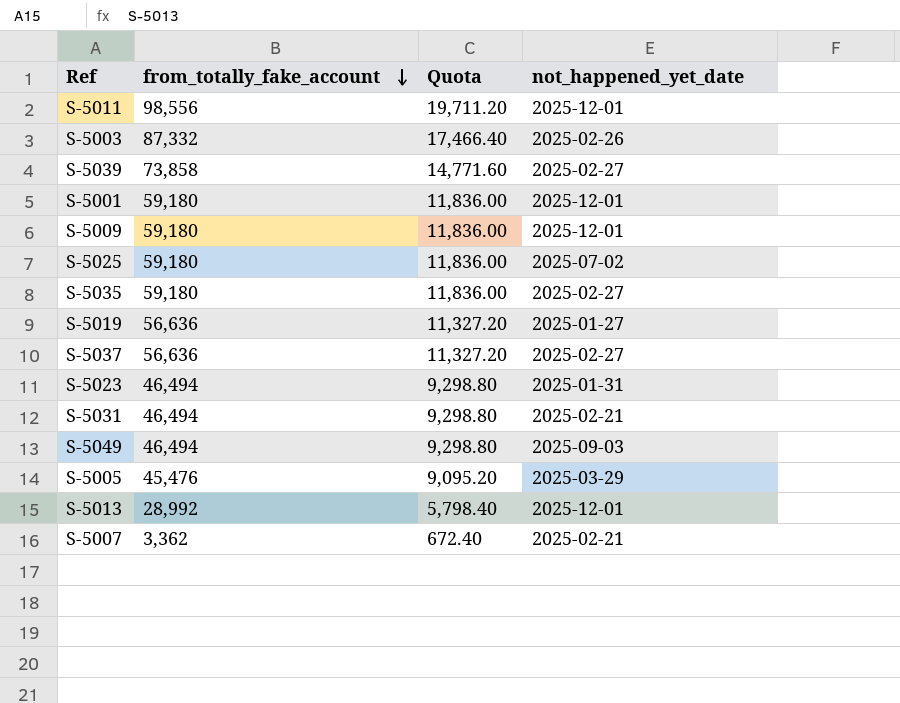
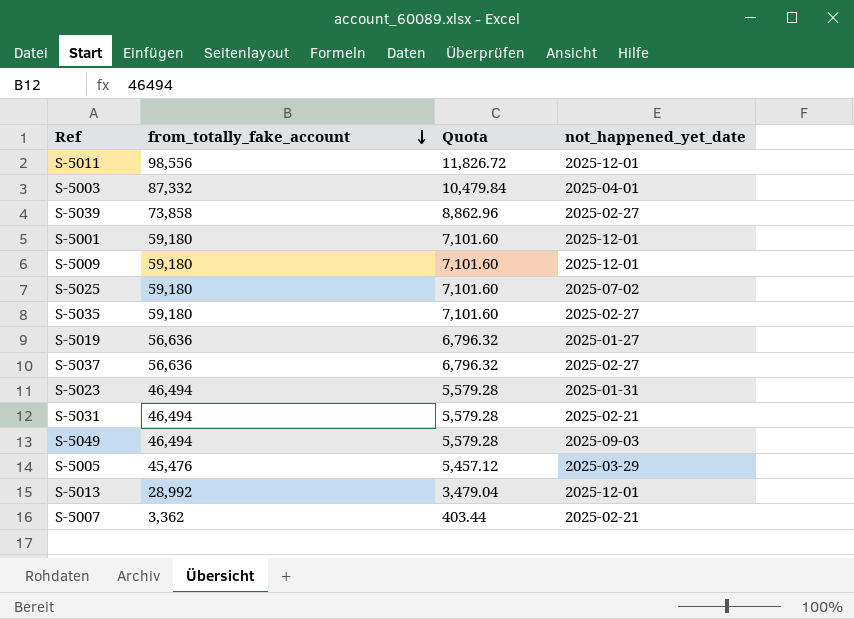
column Quota | formula: [from_totally_fake_account] * 0.2 -> [from_totally_fake_account] * 0.12
S-5003 | not_happened_yet_date: 2025-02-26 -> 2025-04-01

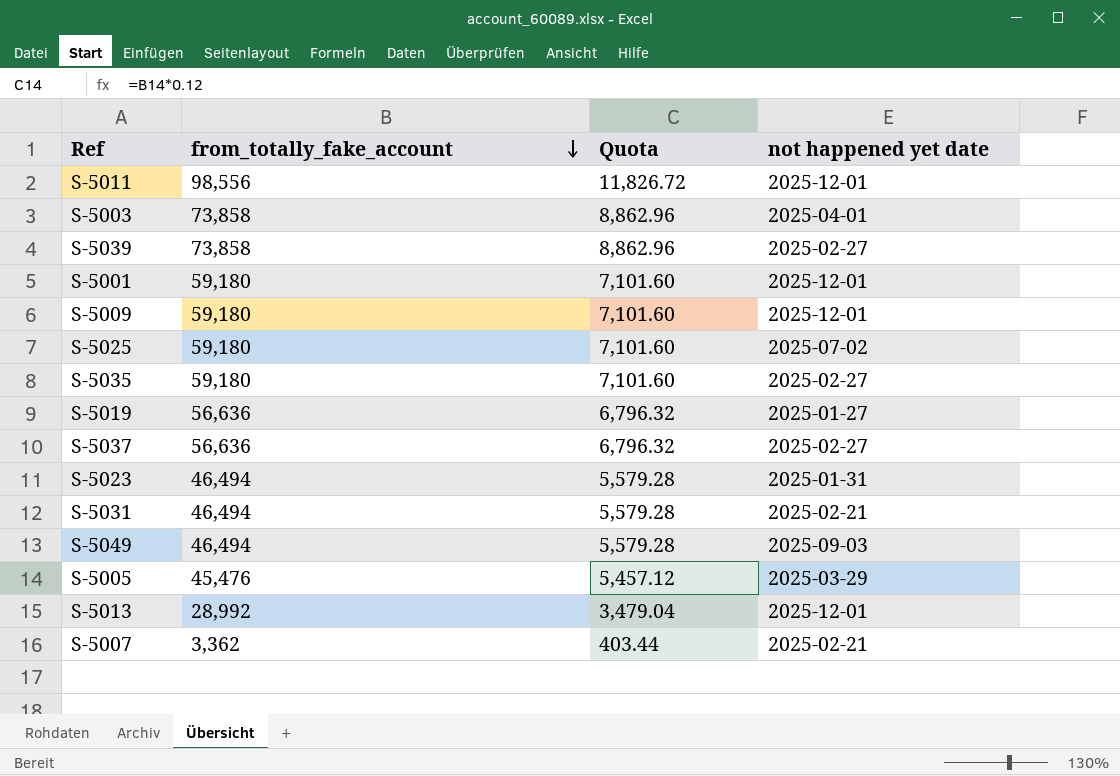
column name: not_happened_yet_date -> not happened yet date
S-5003 | from_totally_fake_account: 87,332 -> 73,858
S-5003 | Quota: 10,479.84 -> 8,862.96

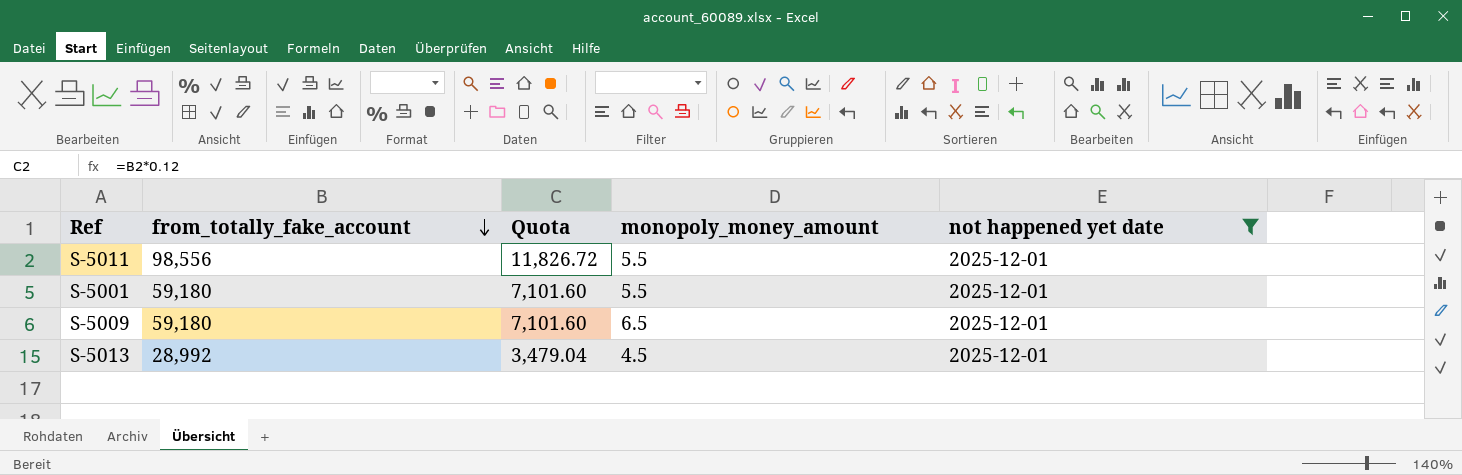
filter: none -> not happened yet date = 2025-12-01
column monopoly_money_amount | position: none -> 4

